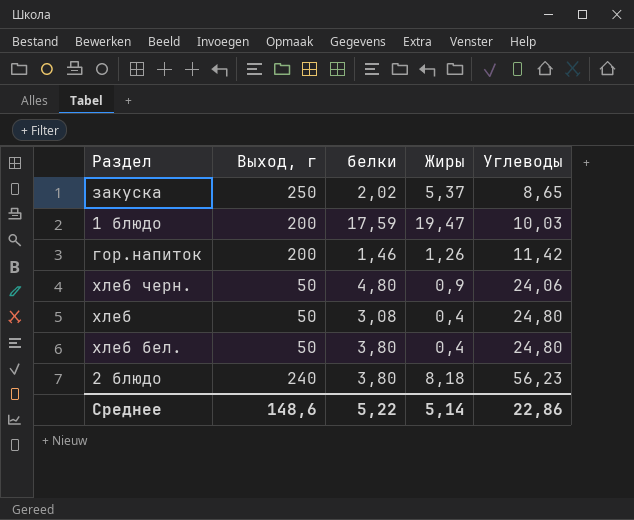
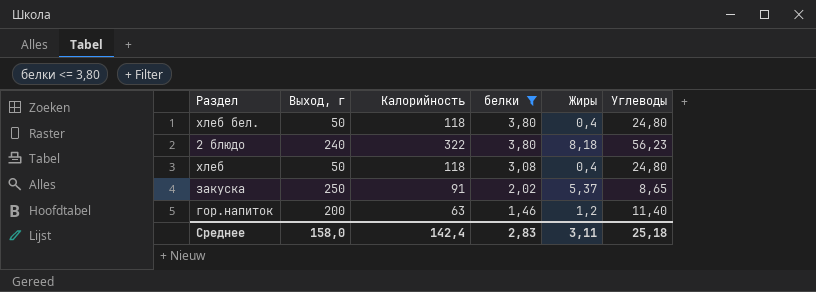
filter: none -> белки <= 3,80
row order: Углеводы ascending -> белки descending
column Калорийность | position: none -> 3
гор.напиток | Жиры: 1,26 -> 1,2
гор.напиток | Углеводы: 11,42 -> 11,40
Среднее | Выход, г: 148,6 -> 158,0
Среднее | белки: 5,22 -> 2,83
Среднее | Жиры: 5,14 -> 3,11
Среднее | Углеводы: 22,86 -> 25,18

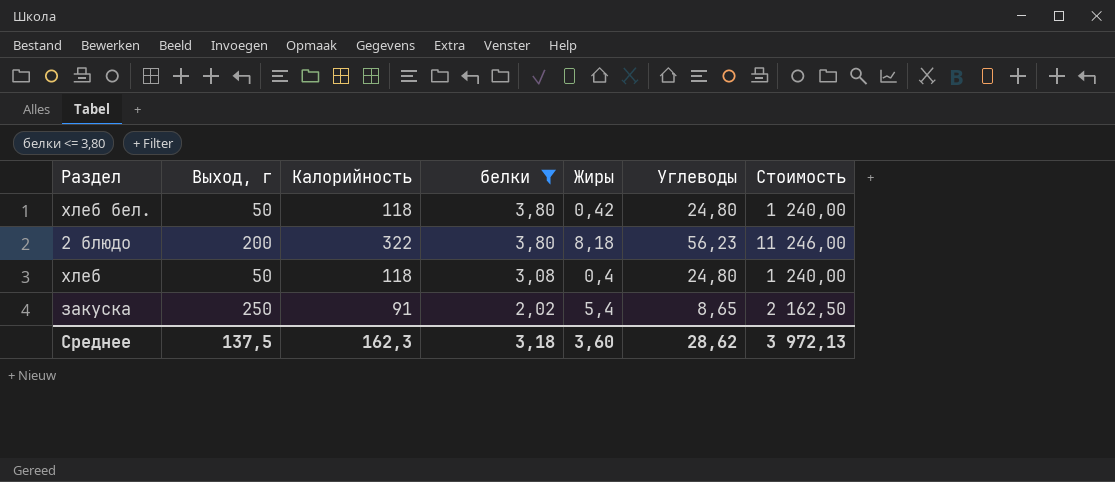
column Стоимость | formula: none -> [Выход, г] * [Углеводы]
row гор.напиток: 200 | 63 | 1,46 | 1,2 | 11,40 -> none
хлеб бел. | Жиры: 0,4 -> 0,42
2 блюдо | Выход, г: 240 -> 200
закуска | Жиры: 5,37 -> 5,4
Среднее | Выход, г: 158,0 -> 137,5
Среднее | Калорийность: 142,4 -> 162,3
Среднее | белки: 2,83 -> 3,18
Среднее | Жиры: 3,11 -> 3,60
Среднее | Углеводы: 25,18 -> 28,62

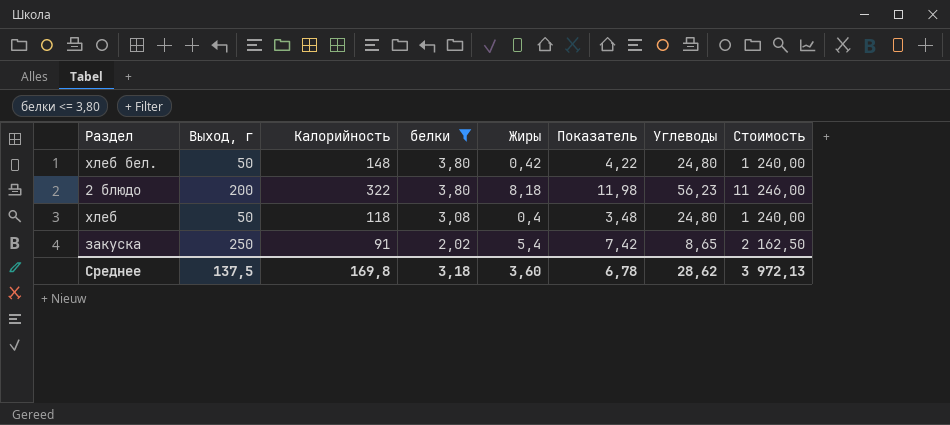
column Показатель | formula: none -> [белки] + [Жиры]
хлеб бел. | Калорийность: 118 -> 148
Среднее | Калорийность: 162,3 -> 169,8

